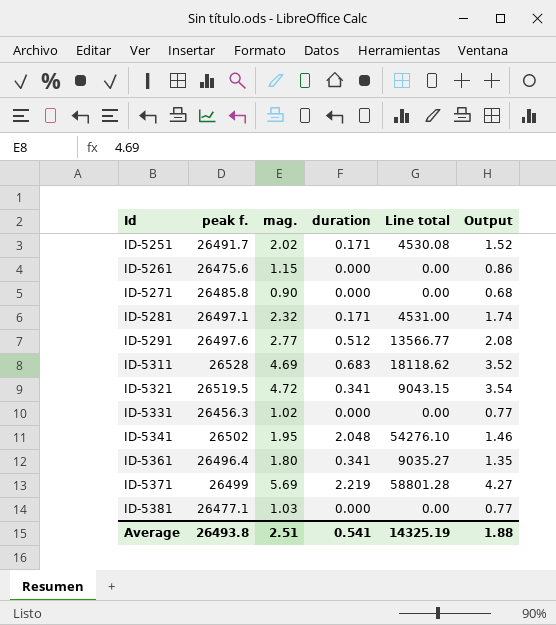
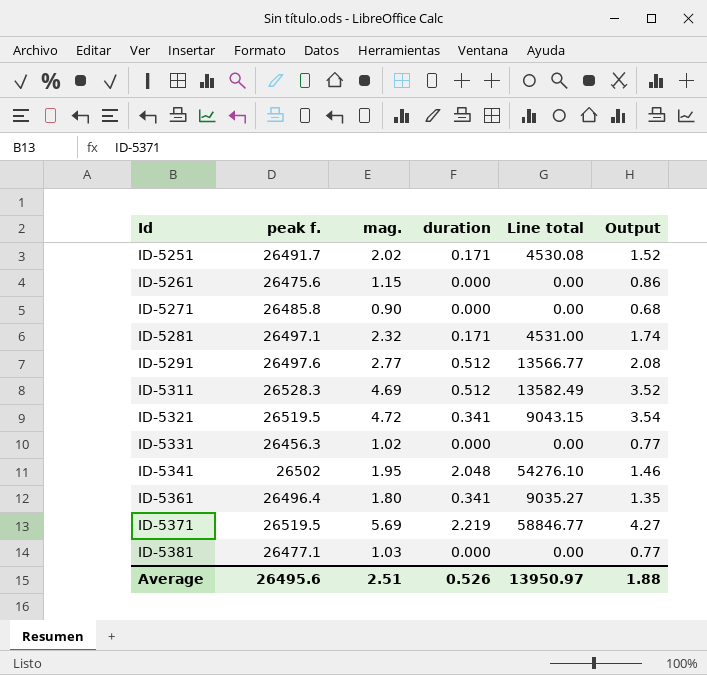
ID-5311 | peak f.: 26528 -> 26528.3
ID-5311 | duration: 0.683 -> 0.512
ID-5311 | Line total: 18118.62 -> 13582.49
ID-5371 | peak f.: 26499 -> 26519.5
ID-5371 | Line total: 58801.28 -> 58846.77
Average | peak f.: 26493.8 -> 26495.6
Average | duration: 0.541 -> 0.526
Average | Line total: 14325.19 -> 13950.97

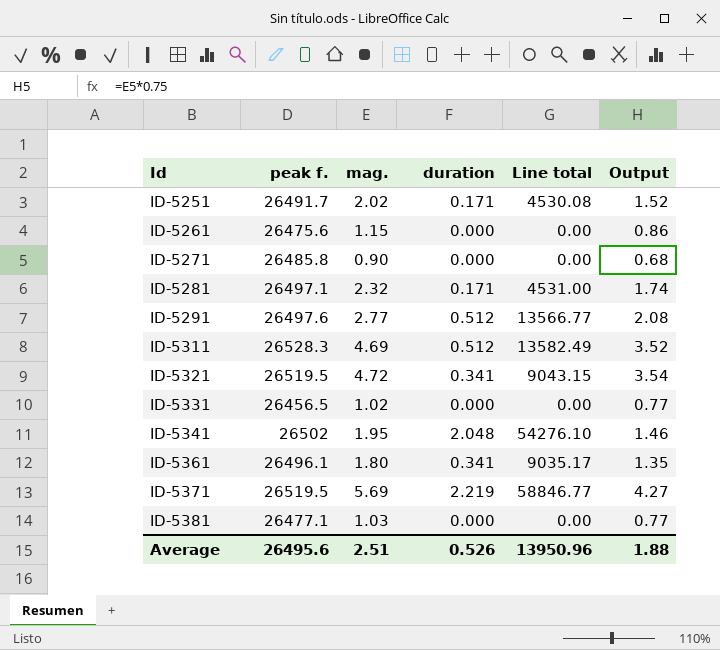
ID-5331 | peak f.: 26456.3 -> 26456.5
ID-5361 | peak f.: 26496.4 -> 26496.1
ID-5361 | Line total: 9035.27 -> 9035.17
Average | Line total: 13950.97 -> 13950.96

